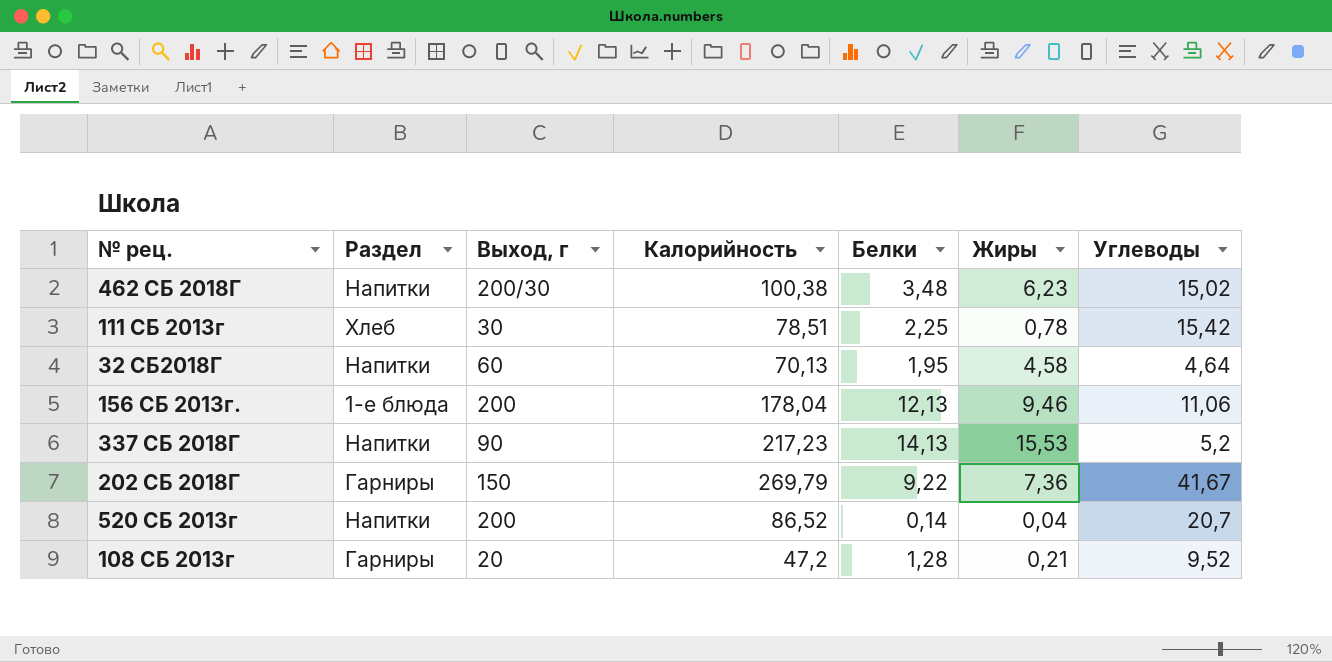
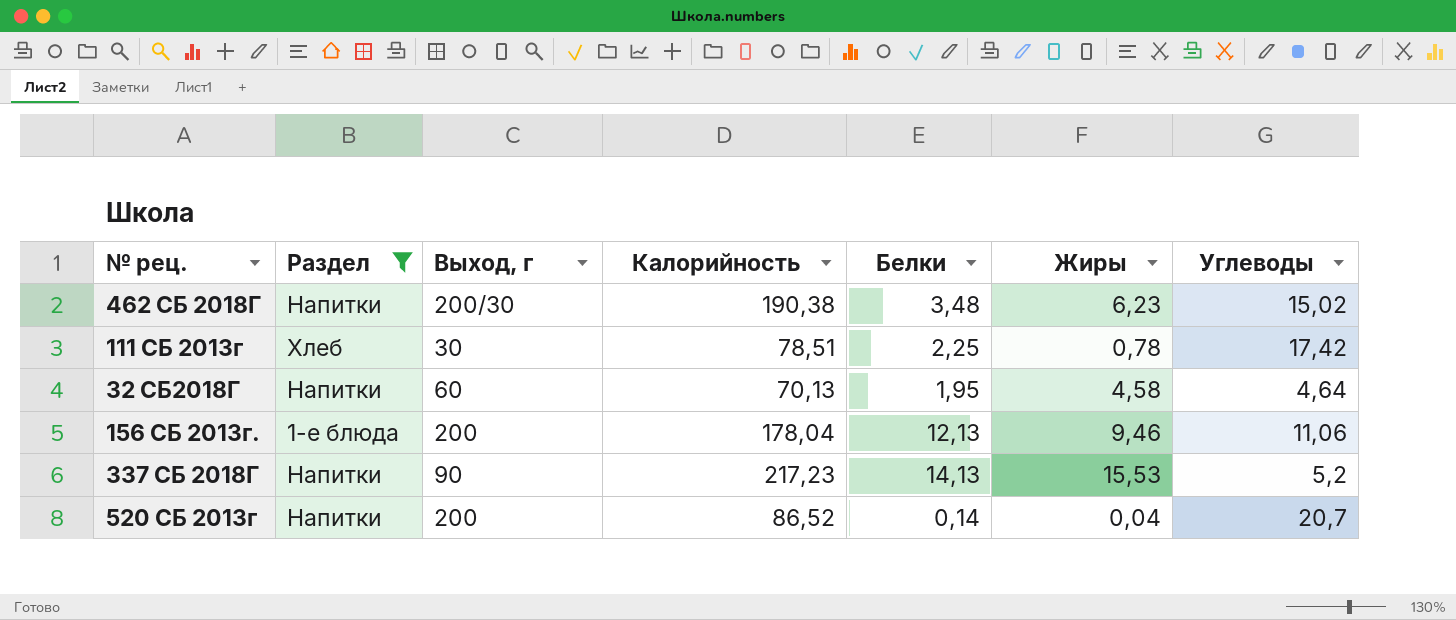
filter: none -> Раздел != Гарниры
462 СБ 2018Г | Калорийность: 100,38 -> 190,38
111 СБ 2013г | Углеводы: 15,42 -> 17,42

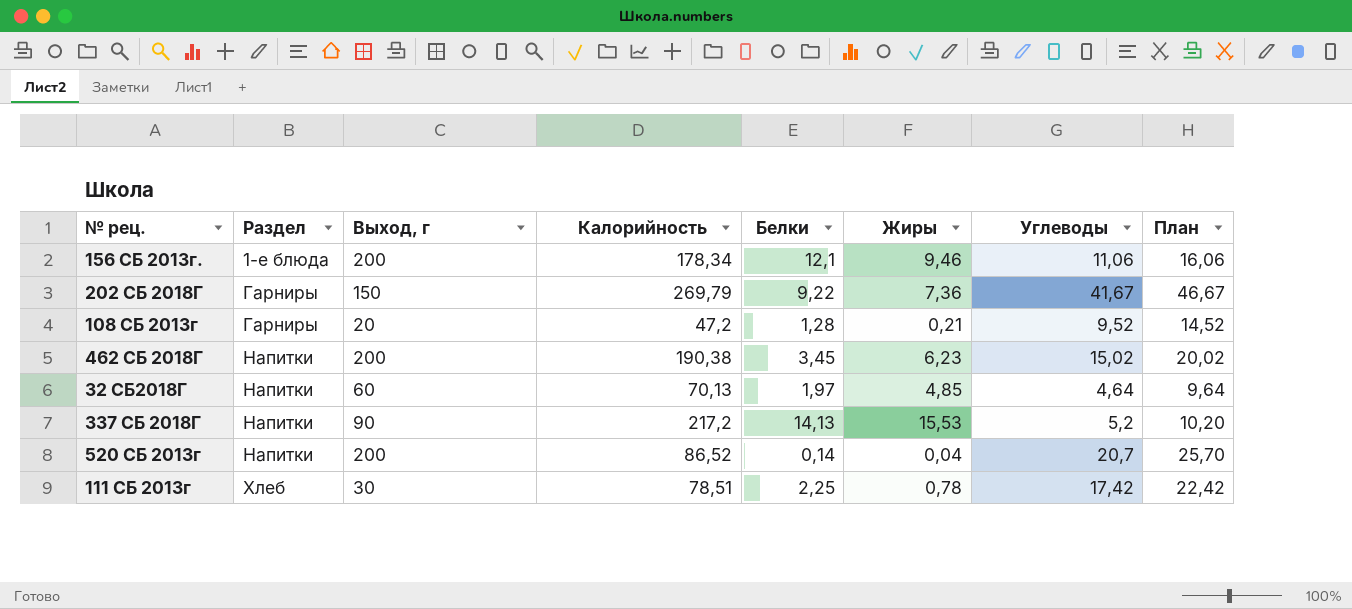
filter: Раздел != Гарниры -> none
row order: none -> Раздел ascending
column План | formula: none -> [Углеводы] + 5
156 СБ 2013г. | Калорийность: 178,04 -> 178,34
156 СБ 2013г. | Белки: 12,13 -> 12,1
462 СБ 2018Г | Выход, г: 200/30 -> 200
462 СБ 2018Г | Белки: 3,48 -> 3,45
32 СБ2018Г | Белки: 1,95 -> 1,97
32 СБ2018Г | Жиры: 4,58 -> 4,85
337 СБ 2018Г | Калорийность: 217,23 -> 217,2

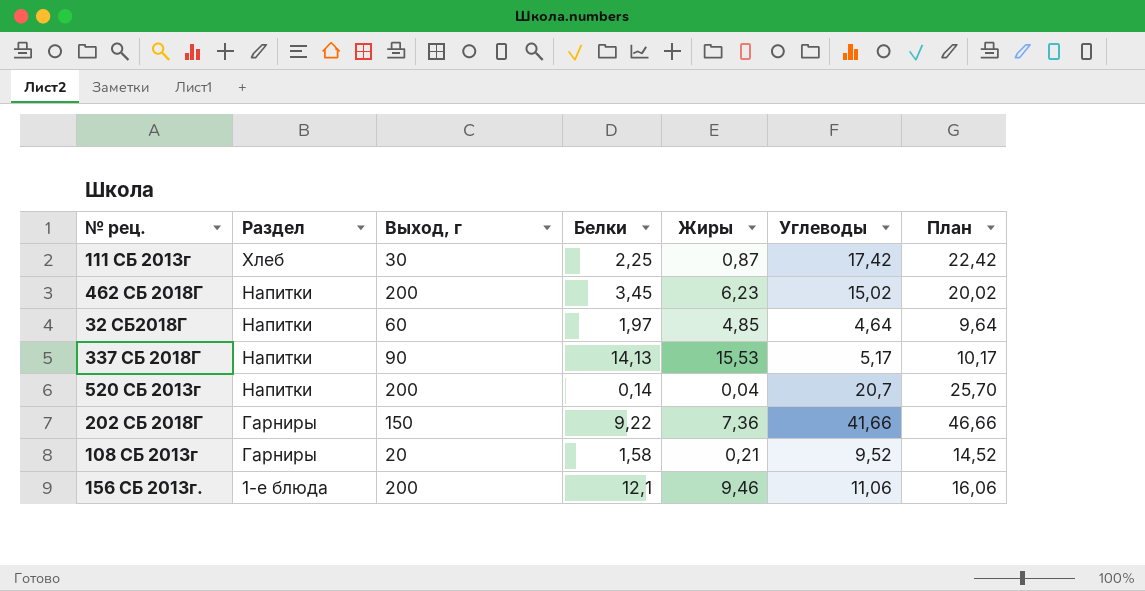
row order: Раздел ascending -> Раздел descending
column Калорийность | position: 4 -> none
111 СБ 2013г | Жиры: 0,78 -> 0,87
337 СБ 2018Г | Углеводы: 5,2 -> 5,17
337 СБ 2018Г | План: 10,20 -> 10,17
202 СБ 2018Г | Углеводы: 41,67 -> 41,66
202 СБ 2018Г | План: 46,67 -> 46,66
108 СБ 2013г | Белки: 1,28 -> 1,58

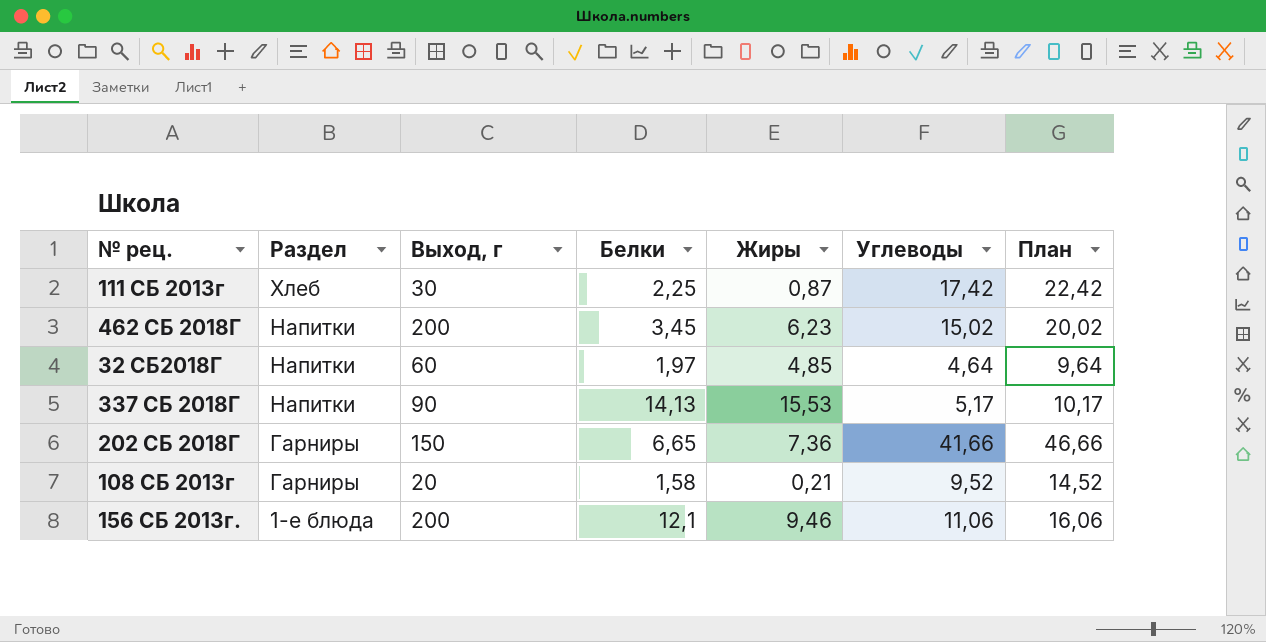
row 520 СБ 2013г: Напитки | 200 | 0,14 | 0,04 | 20,7 | 25,70 -> none
202 СБ 2018Г | Белки: 9,22 -> 6,65

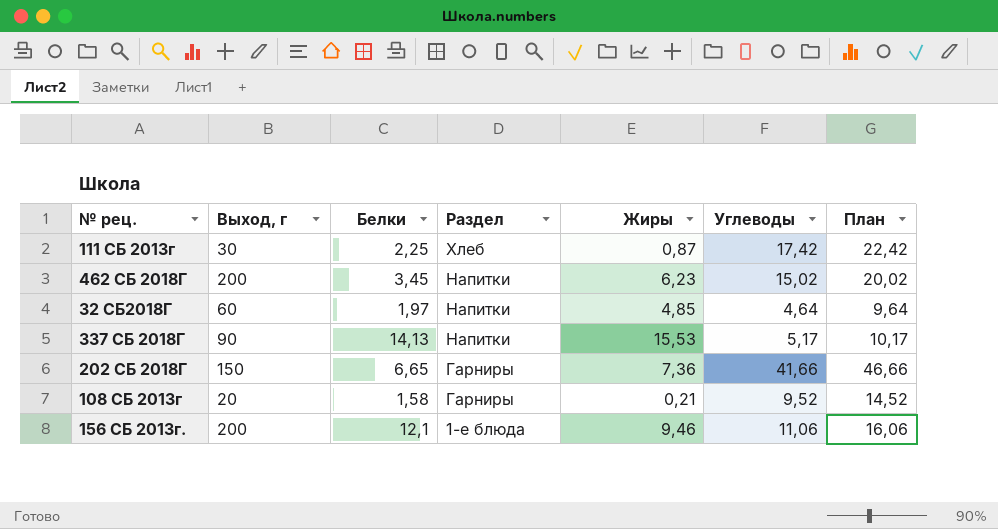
column Раздел | position: 2 -> 4

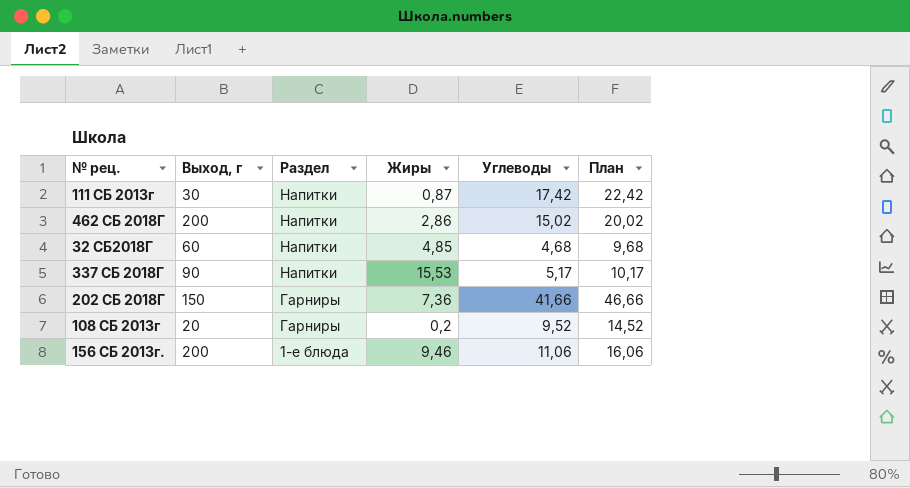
column Белки | position: 3 -> none
111 СБ 2013г | Раздел: Хлеб -> Напитки
462 СБ 2018Г | Жиры: 6,23 -> 2,86
32 СБ2018Г | Углеводы: 4,64 -> 4,68
32 СБ2018Г | План: 9,64 -> 9,68
108 СБ 2013г | Жиры: 0,21 -> 0,2

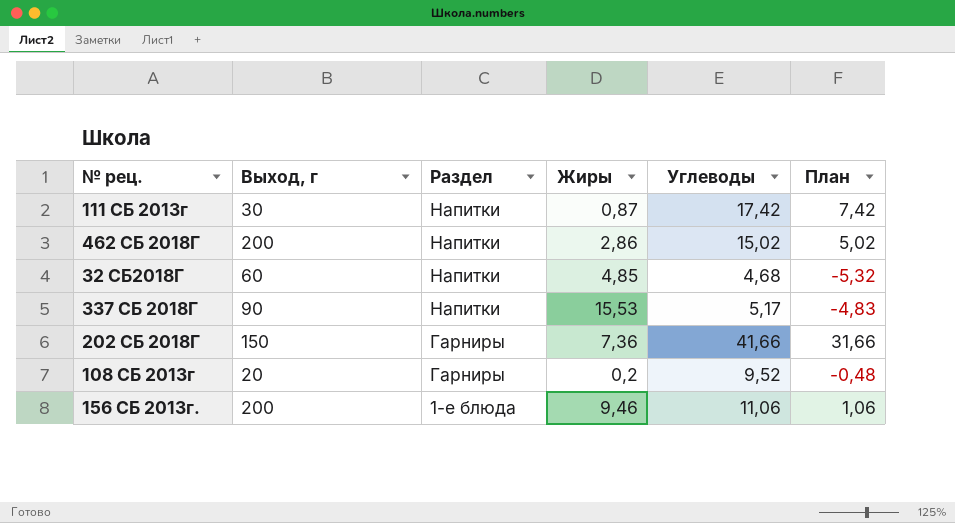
column План | formula: [Углеводы] + 5 -> [Углеводы] - 10

